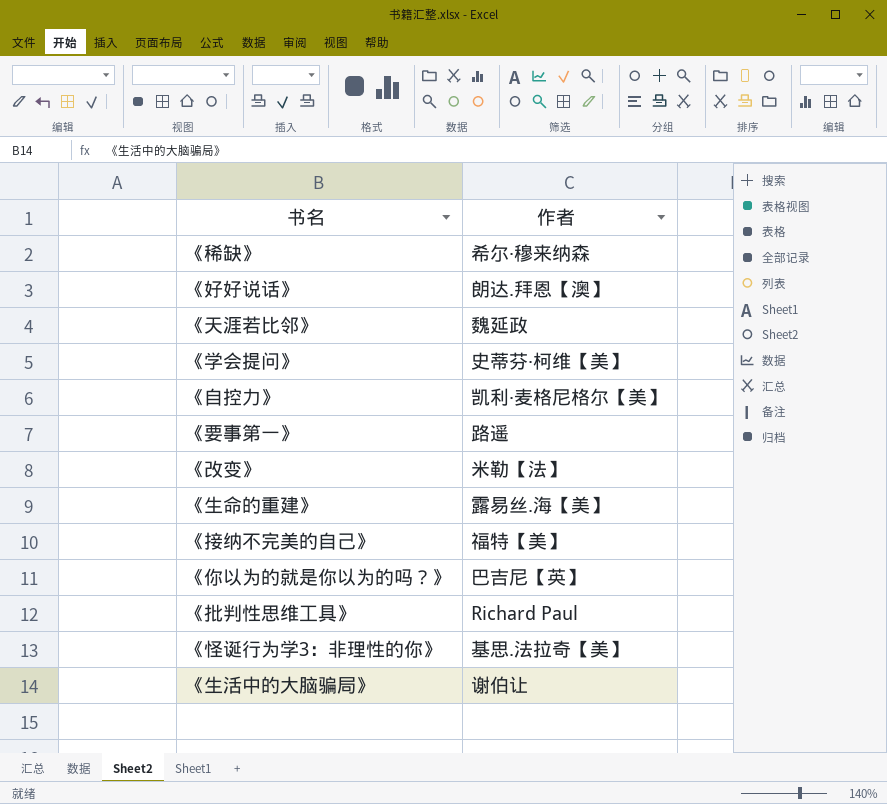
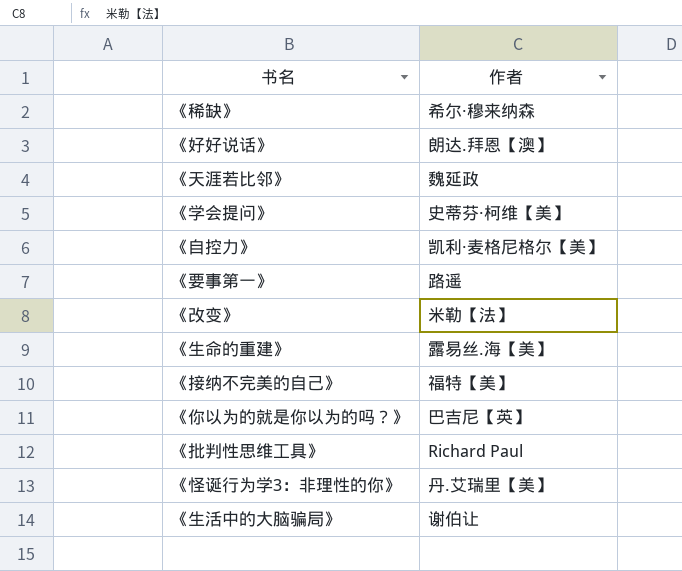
《怪诞行为学3：非理性的你》 | 作者: 基思.法拉奇【美】 -> 丹.艾瑞里【美】

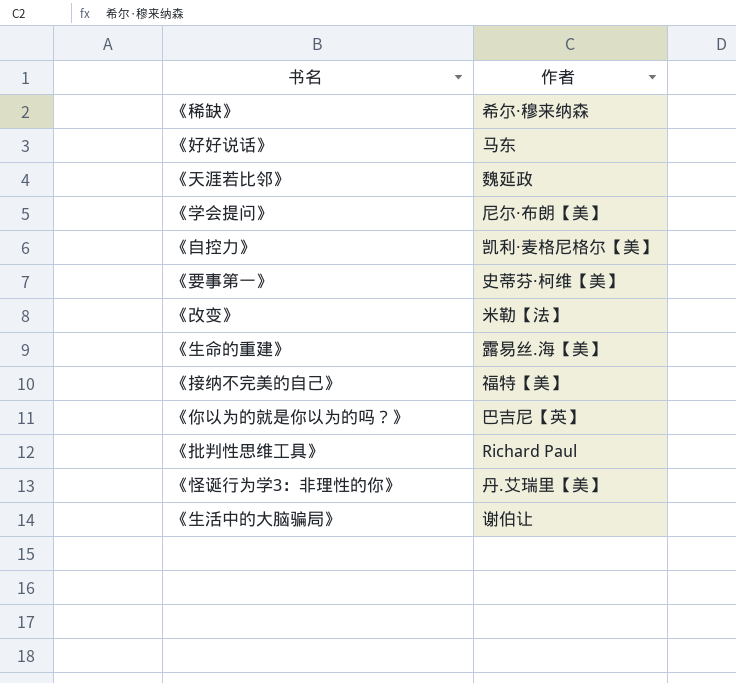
《好好说话》 | 作者: 朗达.拜恩【澳】 -> 马东
《学会提问》 | 作者: 史蒂芬·柯维【美】 -> 尼尔·布朗【美】
《要事第一》 | 作者: 路遥 -> 史蒂芬·柯维【美】

